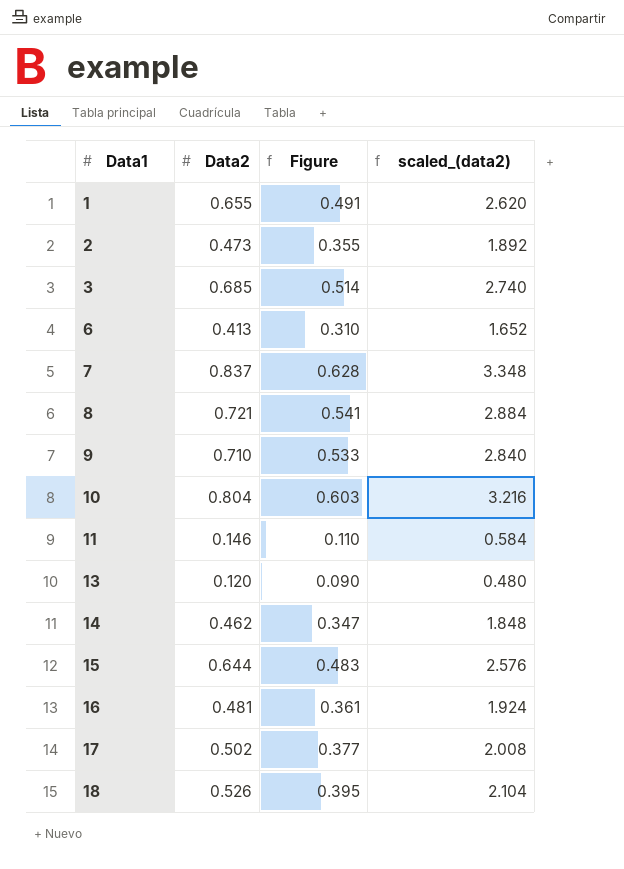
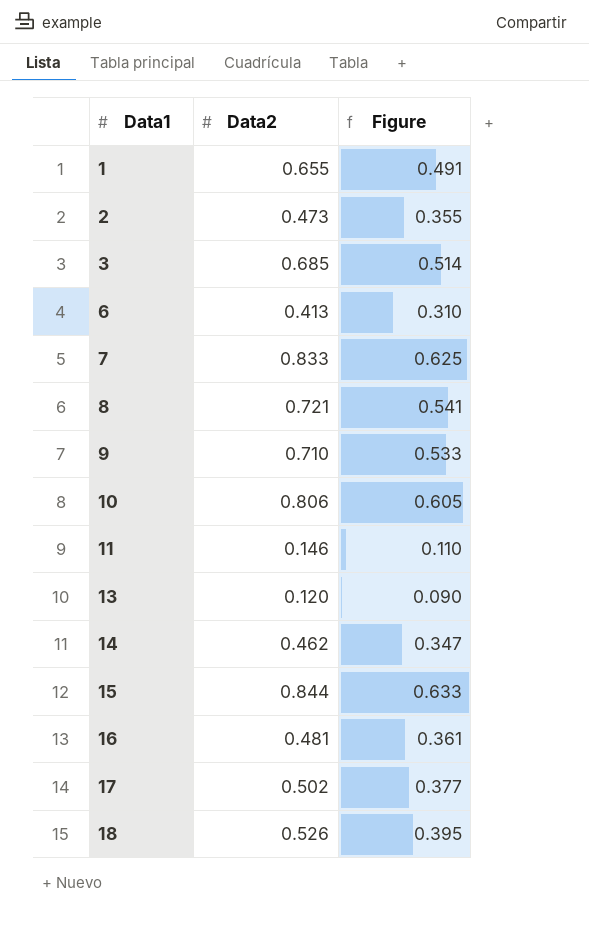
column scaled_(data2) | formula: [Data2] * 4 -> none
7 | Data2: 0.837 -> 0.833
7 | Figure: 0.628 -> 0.625
10 | Data2: 0.804 -> 0.806
10 | Figure: 0.603 -> 0.605
15 | Data2: 0.644 -> 0.844
15 | Figure: 0.483 -> 0.633

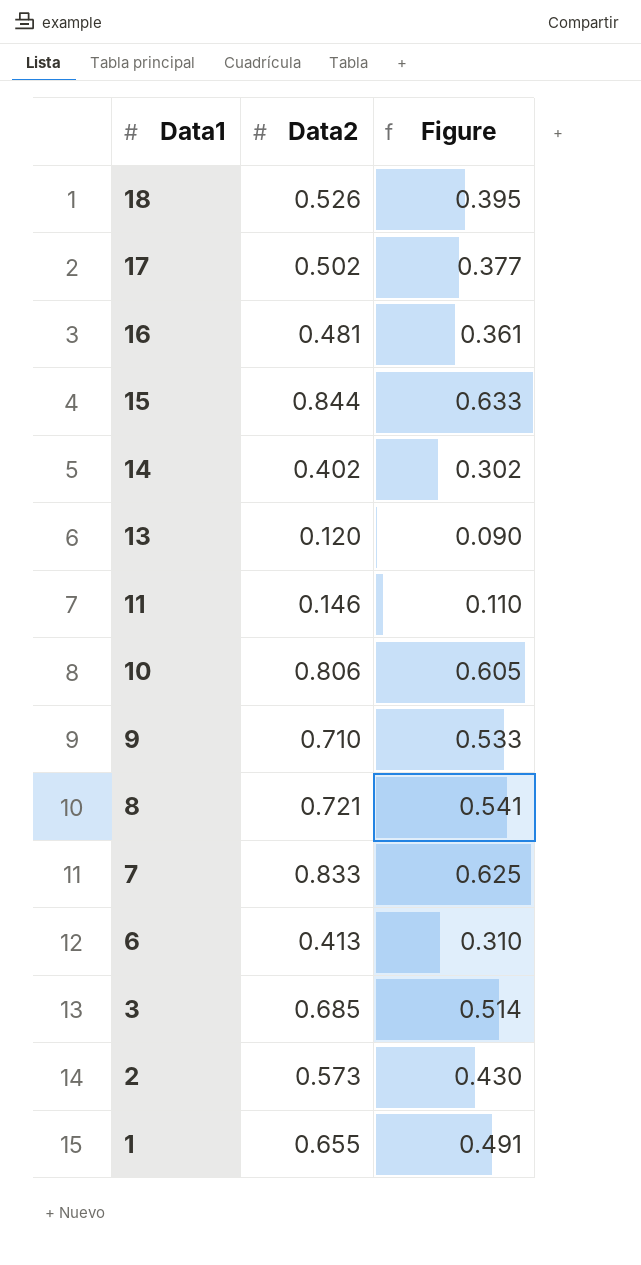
row order: Data1 ascending -> Data1 descending
14 | Data2: 0.462 -> 0.402
14 | Figure: 0.347 -> 0.302
2 | Data2: 0.473 -> 0.573
2 | Figure: 0.355 -> 0.430

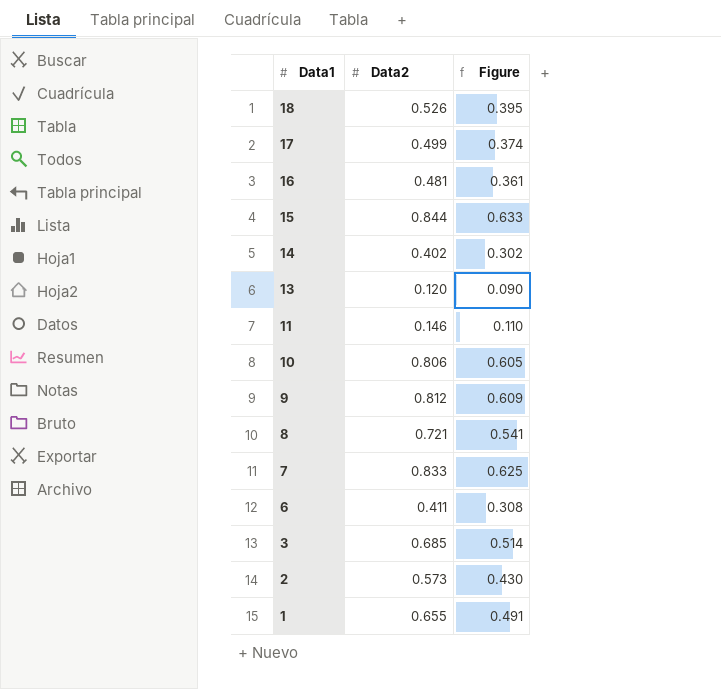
17 | Data2: 0.502 -> 0.499
17 | Figure: 0.377 -> 0.374
9 | Data2: 0.710 -> 0.812
9 | Figure: 0.533 -> 0.609
6 | Data2: 0.413 -> 0.411
6 | Figure: 0.310 -> 0.308

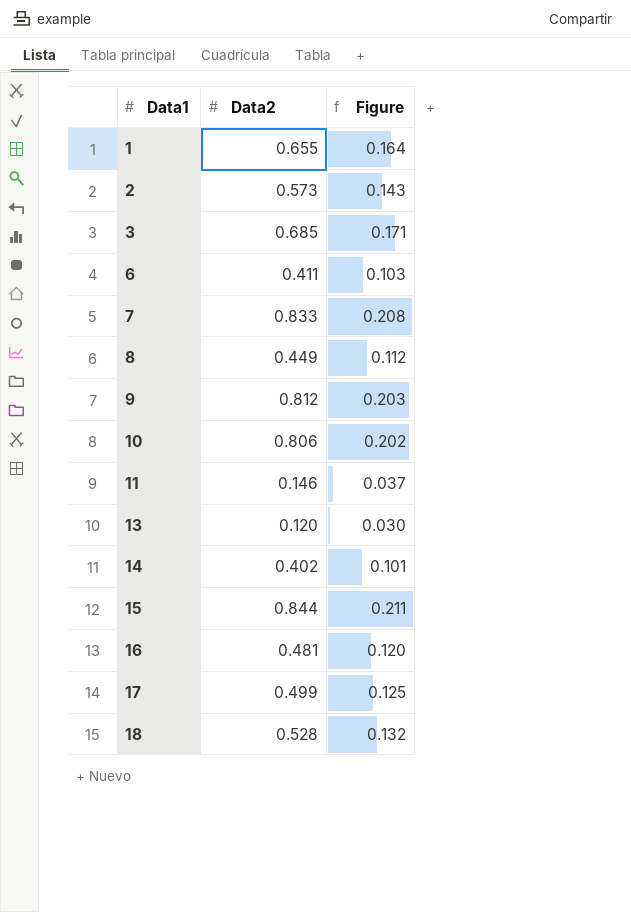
row order: Data1 descending -> Data1 ascending
column Figure | formula: [Data2] * 0.75 -> [Data2] * 0.25
8 | Data2: 0.721 -> 0.449
18 | Data2: 0.526 -> 0.528

